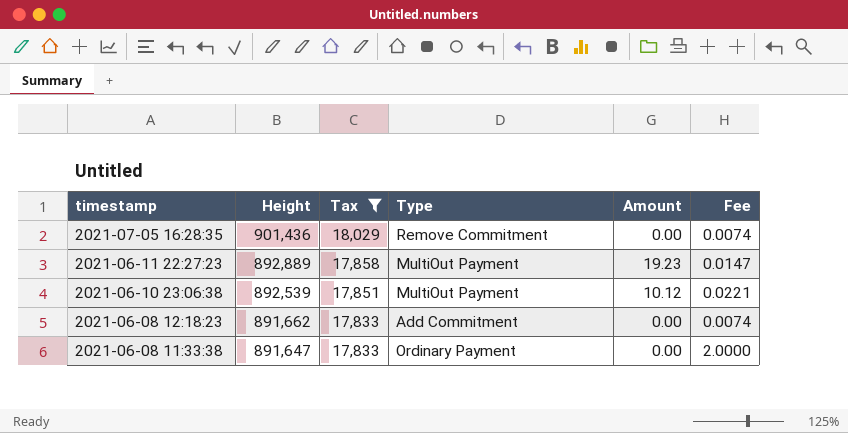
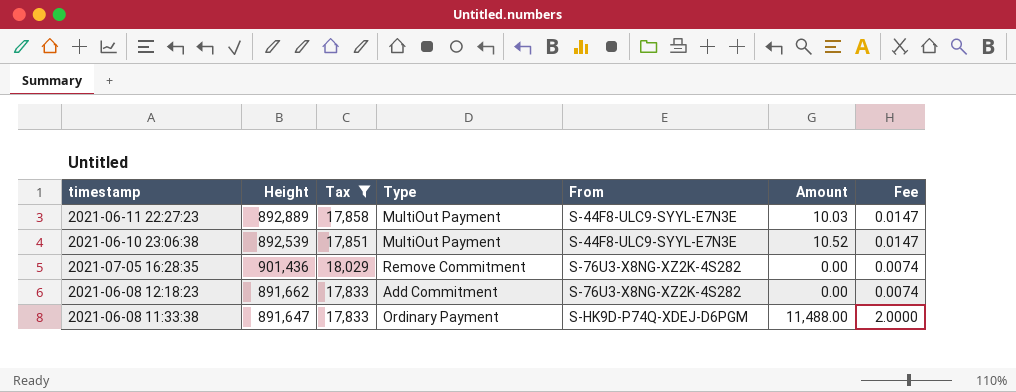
row order: timestamp descending -> From ascending
column From | position: none -> 5
2021-06-11 22:27:23 | Amount: 19.23 -> 10.03
2021-06-10 23:06:38 | Amount: 10.12 -> 10.52
2021-06-10 23:06:38 | Fee: 0.0221 -> 0.0147
2021-06-08 11:33:38 | Amount: 0.00 -> 11,488.00

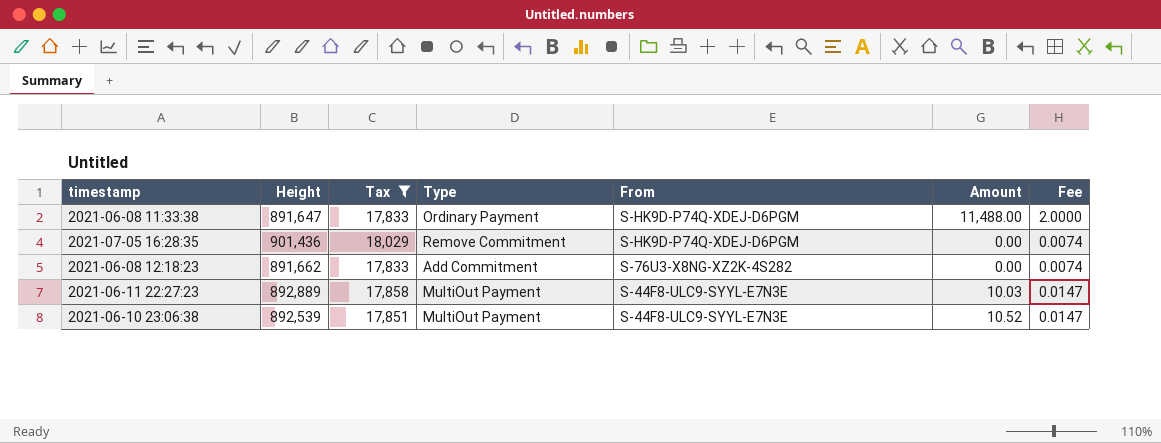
row order: From ascending -> From descending
2021-07-05 16:28:35 | From: S-76U3-X8NG-XZ2K-4S282 -> S-HK9D-P74Q-XDEJ-D6PGM

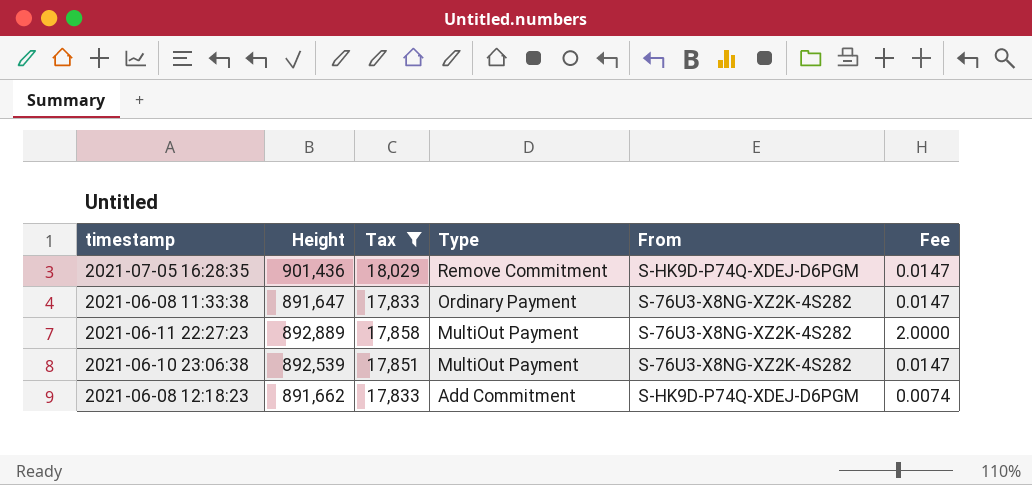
row order: From descending -> Type descending
column Amount | position: 6 -> none
2021-07-05 16:28:35 | Fee: 0.0074 -> 0.0147
2021-06-08 11:33:38 | From: S-HK9D-P74Q-XDEJ-D6PGM -> S-76U3-X8NG-XZ2K-4S282
2021-06-08 11:33:38 | Fee: 2.0000 -> 0.0147
2021-06-11 22:27:23 | From: S-44F8-ULC9-SYYL-E7N3E -> S-76U3-X8NG-XZ2K-4S282
2021-06-11 22:27:23 | Fee: 0.0147 -> 2.0000
2021-06-10 23:06:38 | From: S-44F8-ULC9-SYYL-E7N3E -> S-76U3-X8NG-XZ2K-4S282
2021-06-08 12:18:23 | From: S-76U3-X8NG-XZ2K-4S282 -> S-HK9D-P74Q-XDEJ-D6PGM

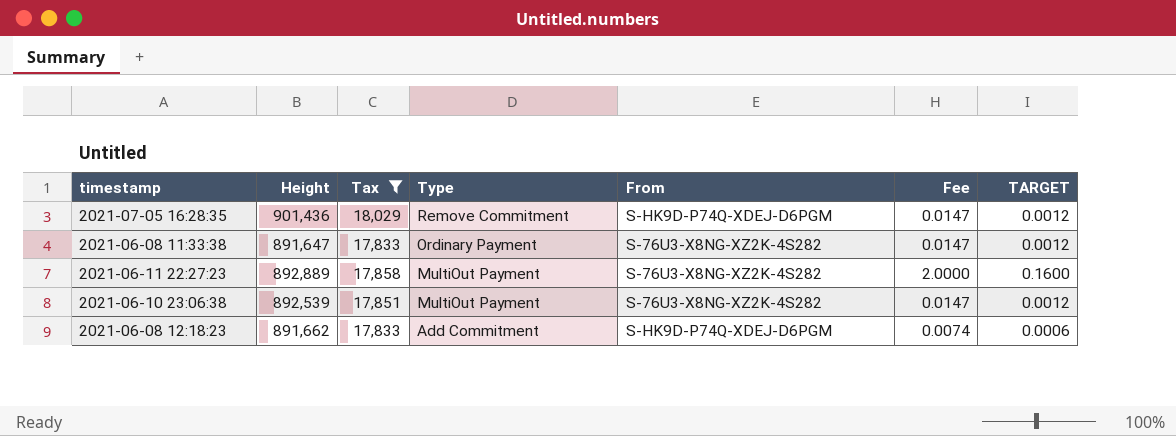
column TARGET | formula: none -> [Fee] * 0.08

